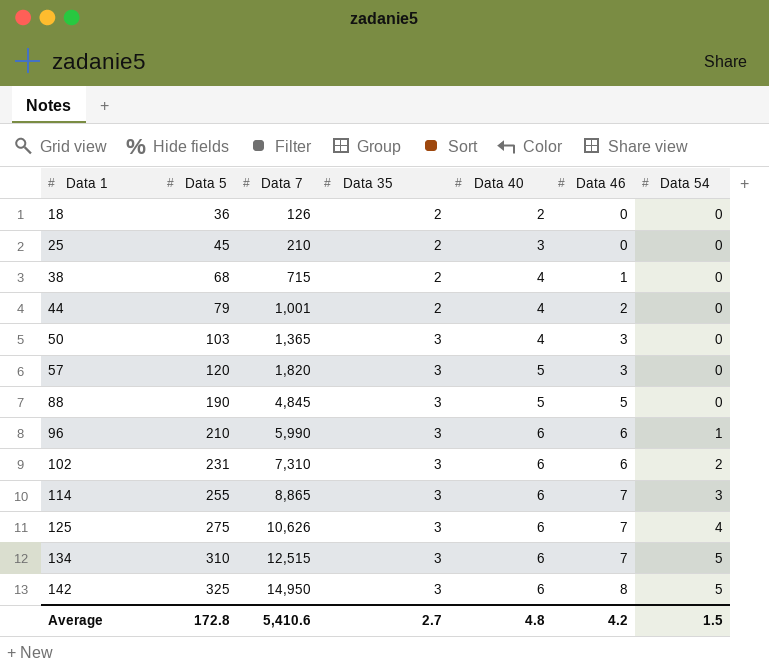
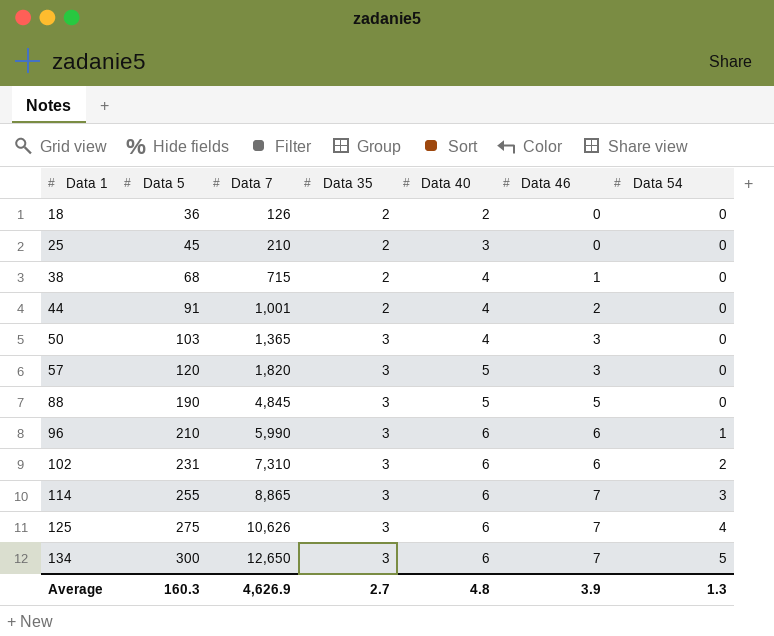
row 142: 325 | 14,950 | 3 | 6 | 8 | 5 -> none
44 | Data 5: 79 -> 91
134 | Data 5: 310 -> 300
134 | Data 7: 12,515 -> 12,650
Average | Data 5: 172.8 -> 160.3
Average | Data 7: 5,410.6 -> 4,626.9
Average | Data 46: 4.2 -> 3.9
Average | Data 54: 1.5 -> 1.3

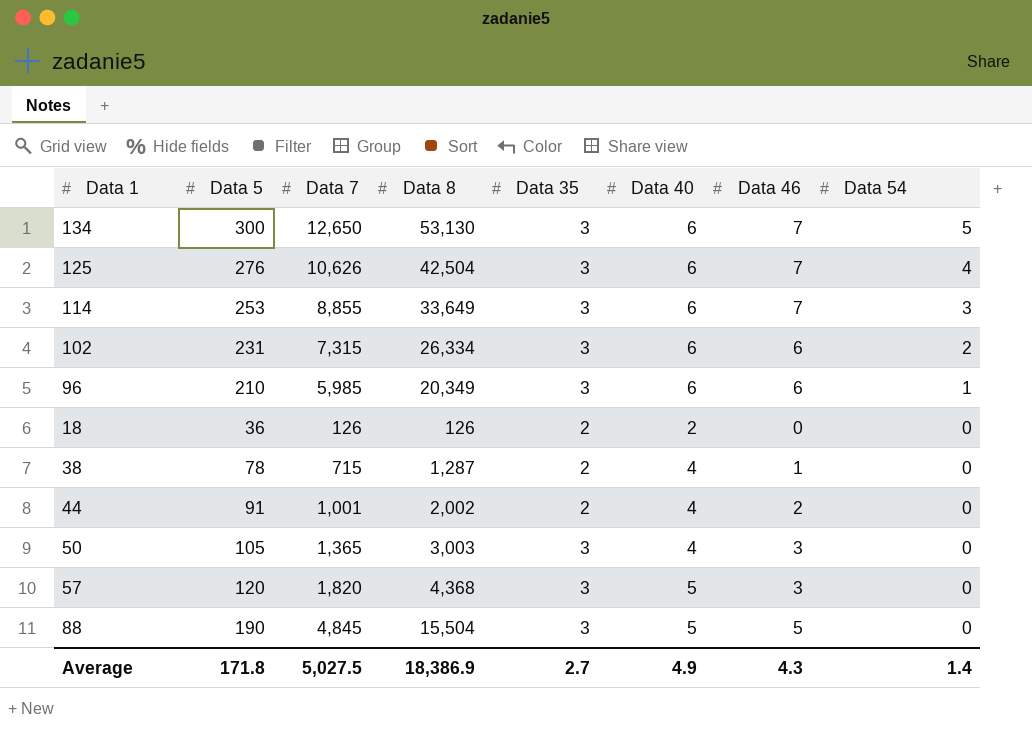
row order: Data 1 ascending -> Data 54 descending
column Data 8 | position: none -> 4
row 25: 45 | 210 | 2 | 3 | 0 | 0 -> none
125 | Data 5: 275 -> 276
114 | Data 5: 255 -> 253
114 | Data 7: 8,865 -> 8,855
102 | Data 7: 7,310 -> 7,315
96 | Data 7: 5,990 -> 5,985
38 | Data 5: 68 -> 78
50 | Data 5: 103 -> 105
Average | Data 5: 160.3 -> 171.8
Average | Data 7: 4,626.9 -> 5,027.5
Average | Data 40: 4.8 -> 4.9
Average | Data 46: 3.9 -> 4.3
Average | Data 54: 1.3 -> 1.4

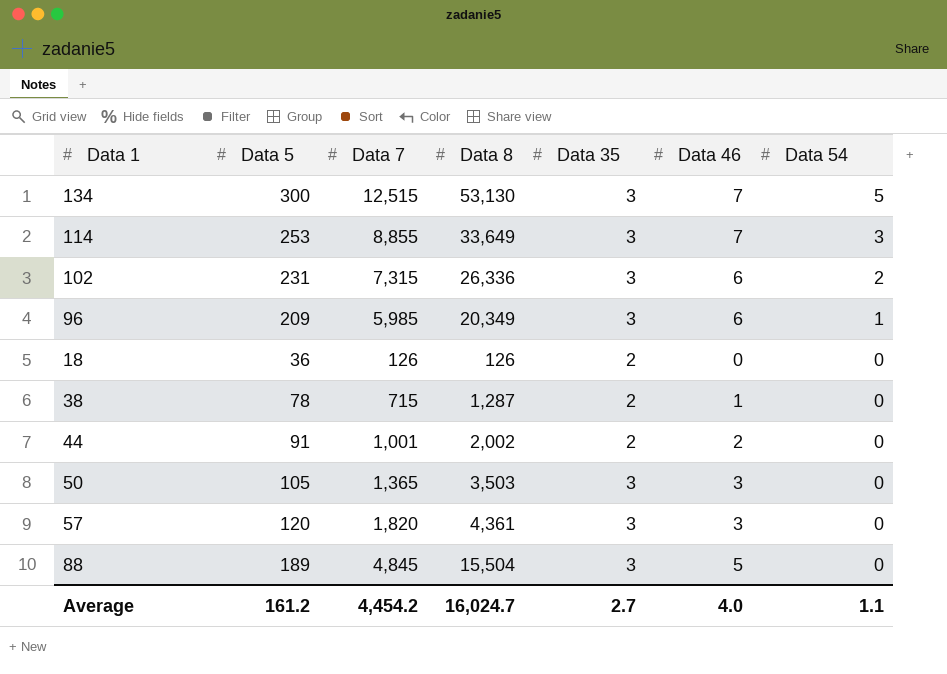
column Data 40 | position: 6 -> none
row 125: 276 | 10,626 | 42,504 | 3 | 6 | 7 | 4 -> none
134 | Data 7: 12,650 -> 12,515
102 | Data 8: 26,334 -> 26,336
96 | Data 5: 210 -> 209
50 | Data 8: 3,003 -> 3,503
57 | Data 8: 4,368 -> 4,361
88 | Data 5: 190 -> 189
Average | Data 5: 171.8 -> 161.2
Average | Data 7: 5,027.5 -> 4,454.2
Average | Data 8: 18,386.9 -> 16,024.7
Average | Data 46: 4.3 -> 4.0
Average | Data 54: 1.4 -> 1.1

